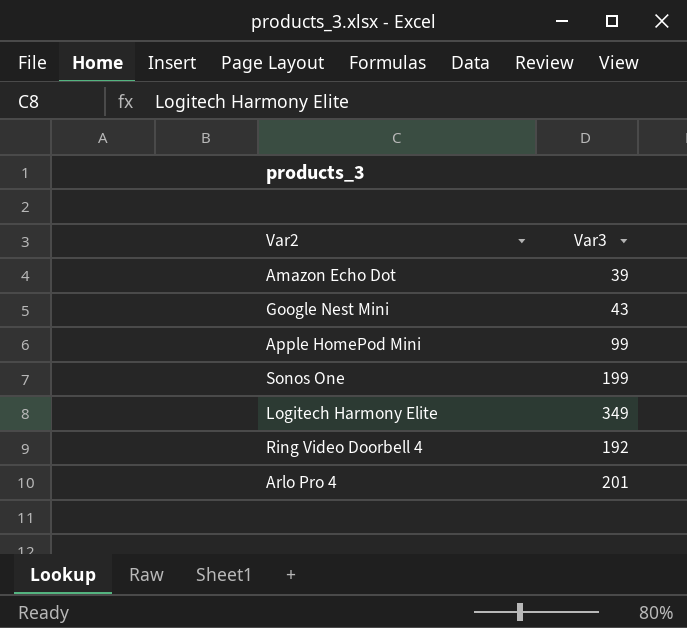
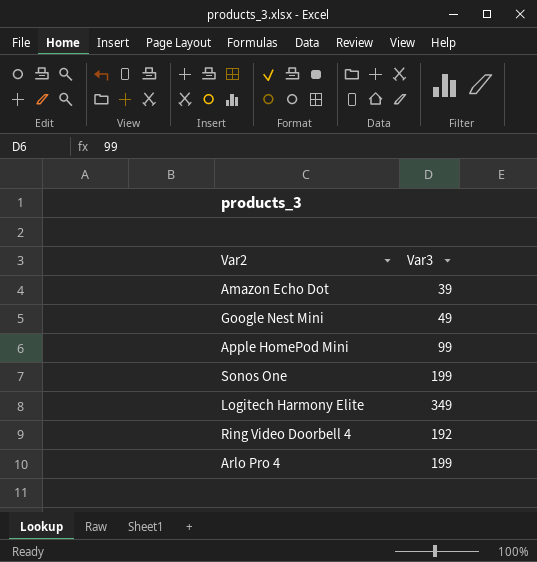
Google Nest Mini | Var3: 43 -> 49
Arlo Pro 4 | Var3: 201 -> 199

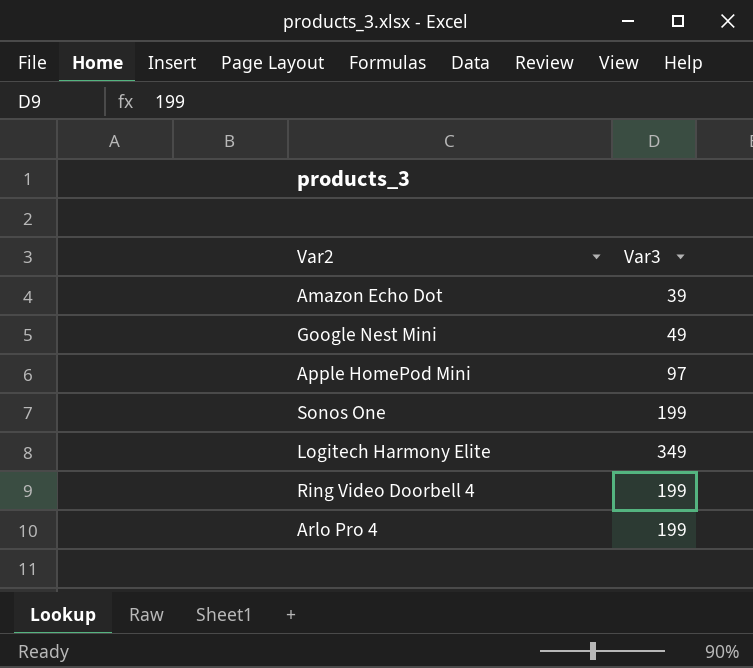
Apple HomePod Mini | Var3: 99 -> 97
Ring Video Doorbell 4 | Var3: 192 -> 199

